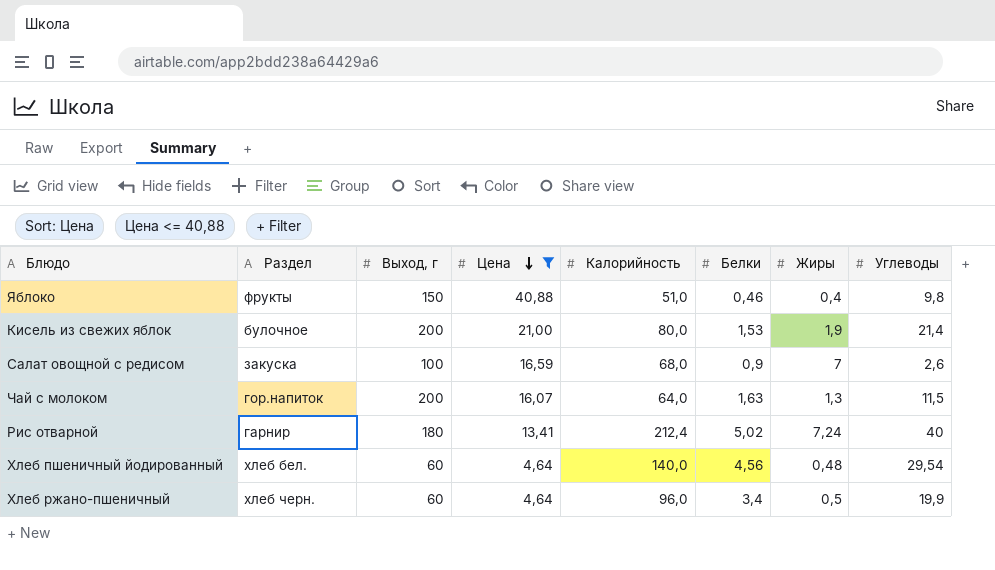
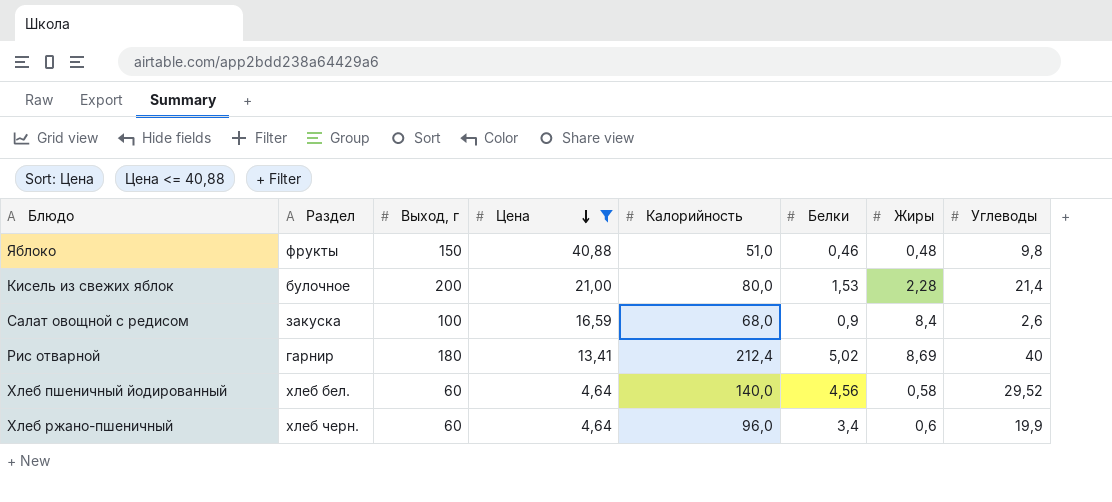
row Чай с молоком: гор.напиток | 200 | 16,07 | 64,0 | 1,63 | 1,3 | 11,5 -> none
Яблоко | Жиры: 0,4 -> 0,48
Кисель из свежих яблок | Жиры: 1,9 -> 2,28
Салат овощной с редисом | Жиры: 7 -> 8,4
Рис отварной | Жиры: 7,24 -> 8,69
Хлеб пшеничный йодированный | Жиры: 0,48 -> 0,58
Хлеб пшеничный йодированный | Углеводы: 29,54 -> 29,52
Хлеб ржано-пшеничный | Жиры: 0,5 -> 0,6

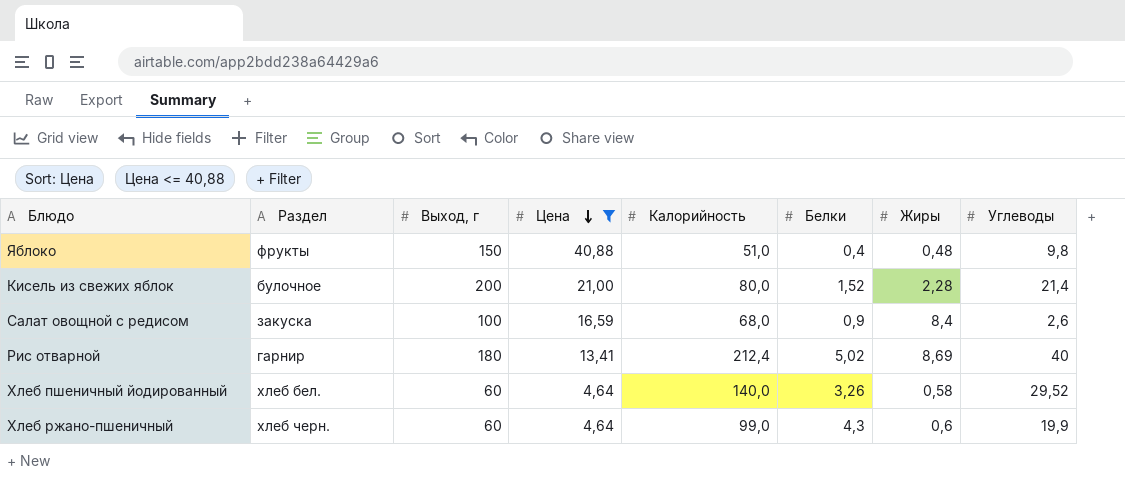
Яблоко | Белки: 0,46 -> 0,4
Кисель из свежих яблок | Белки: 1,53 -> 1,52
Хлеб пшеничный йодированный | Белки: 4,56 -> 3,26
Хлеб ржано-пшеничный | Калорийность: 96,0 -> 99,0
Хлеб ржано-пшеничный | Белки: 3,4 -> 4,3

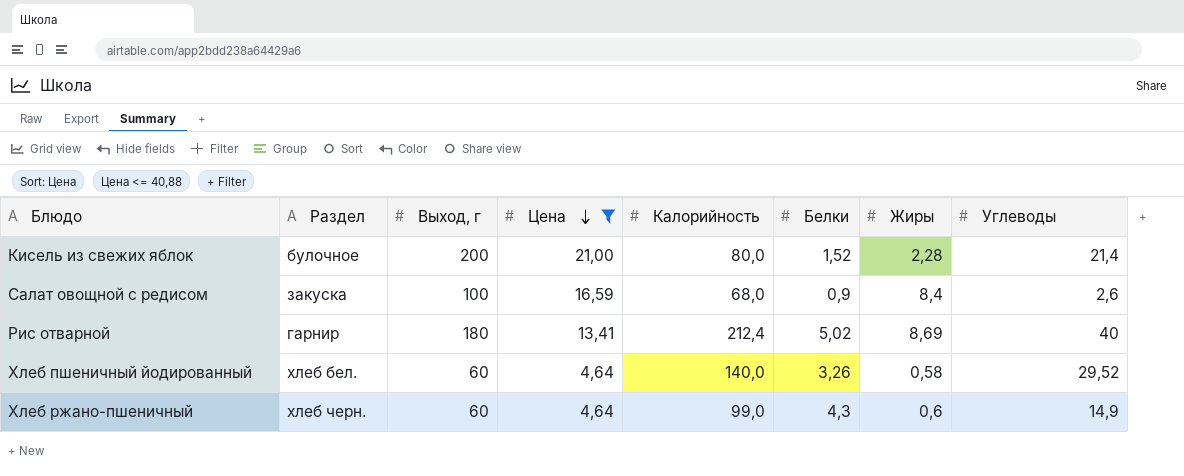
row Яблоко: фрукты | 150 | 40,88 | 51,0 | 0,4 | 0,48 | 9,8 -> none
Хлеб ржано-пшеничный | Углеводы: 19,9 -> 14,9

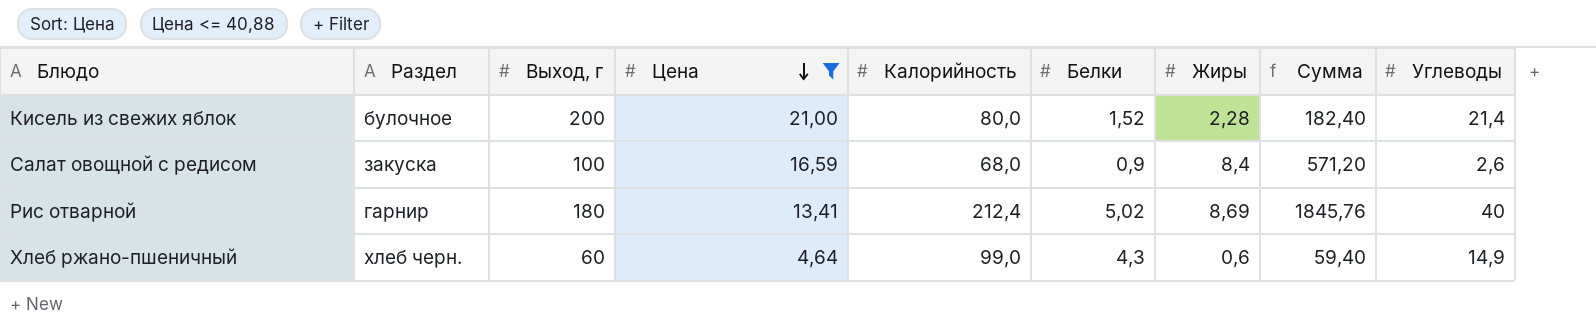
column Сумма | formula: none -> [Калорийность] * [Жиры]
row Хлеб пшеничный йодированный: хлеб бел. | 60 | 4,64 | 140,0 | 3,26 | 0,58 | 29,52 -> none

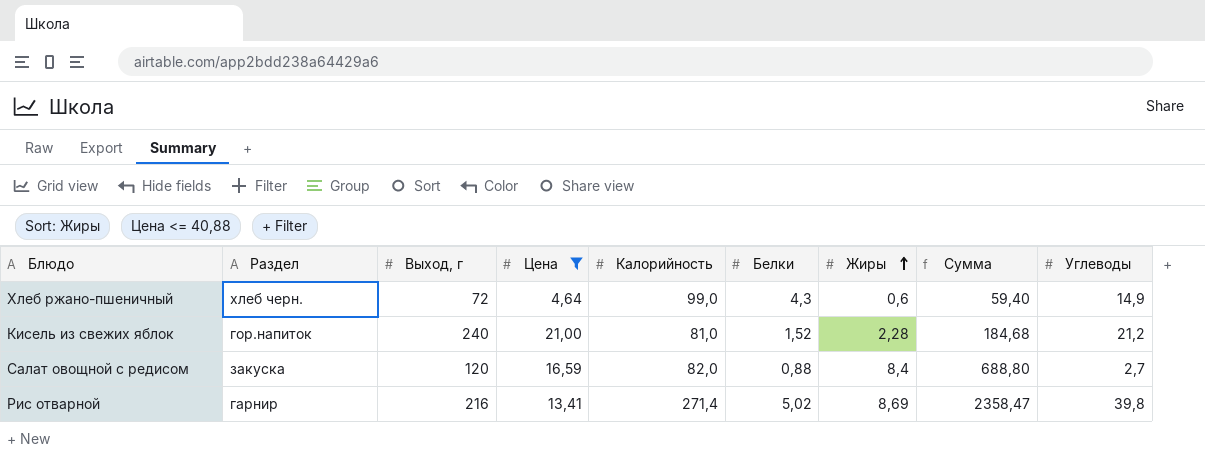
row order: Цена descending -> Жиры ascending
Хлеб ржано-пшеничный | Выход, г: 60 -> 72
Кисель из свежих яблок | Раздел: булочное -> гор.напиток
Кисель из свежих яблок | Выход, г: 200 -> 240
Кисель из свежих яблок | Калорийность: 80,0 -> 81,0
Кисель из свежих яблок | Сумма: 182,40 -> 184,68
Кисель из свежих яблок | Углеводы: 21,4 -> 21,2
Салат овощной с редисом | Выход, г: 100 -> 120
Салат овощной с редисом | Калорийность: 68,0 -> 82,0
Салат овощной с редисом | Белки: 0,9 -> 0,88
Салат овощной с редисом | Сумма: 571,20 -> 688,80
Салат овощной с редисом | Углеводы: 2,6 -> 2,7
Рис отварной | Выход, г: 180 -> 216
Рис отварной | Калорийность: 212,4 -> 271,4
Рис отварной | Сумма: 1845,76 -> 2358,47
Рис отварной | Углеводы: 40 -> 39,8

